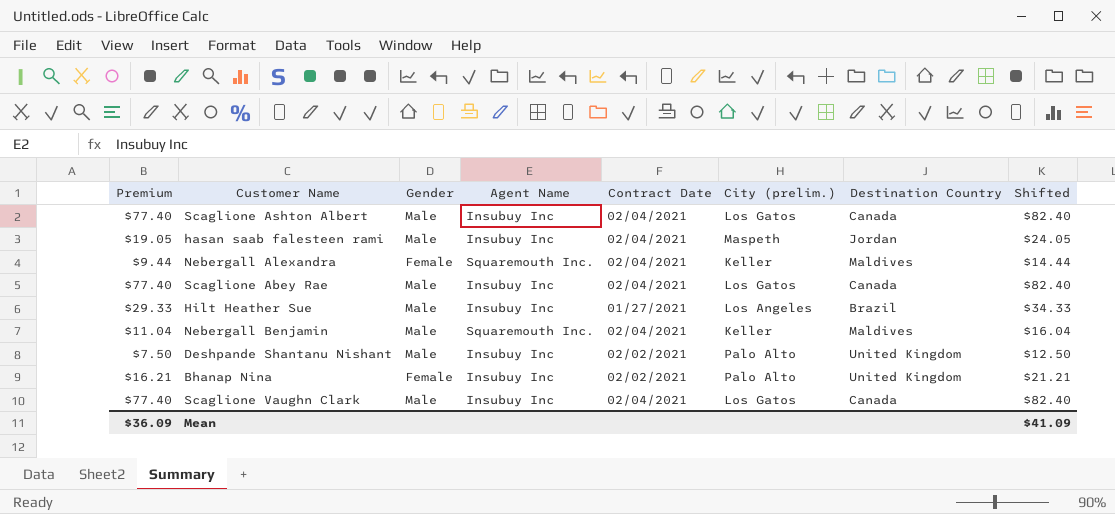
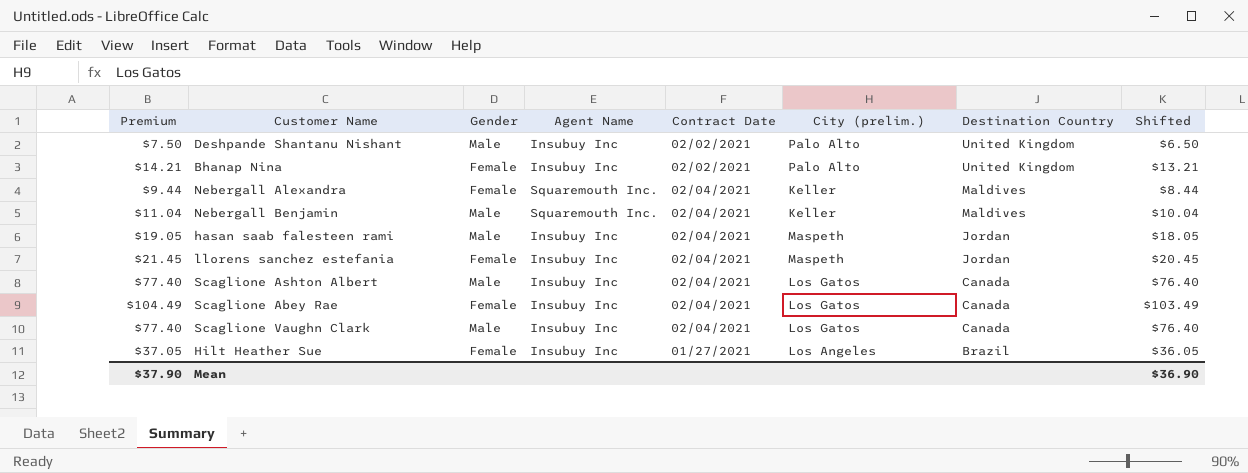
row order: none -> Destination Country descending
column Shifted | formula: [Premium] + 5 -> [Premium] - 1
Bhanap Nina | Premium: $16.21 -> $14.21
row llorens sanchez estefania: none -> $21.45 | Female | Insubuy Inc | 02/04/2021 | Maspeth | Jordan | $20.45
Scaglione Abey Rae | Premium: $77.40 -> $104.49
Scaglione Abey Rae | Gender: Male -> Female
Hilt Heather Sue | Premium: $29.33 -> $37.05
Hilt Heather Sue | Gender: Male -> Female
Mean | Premium: $36.09 -> $37.90
Mean | Shifted: $41.09 -> $36.90

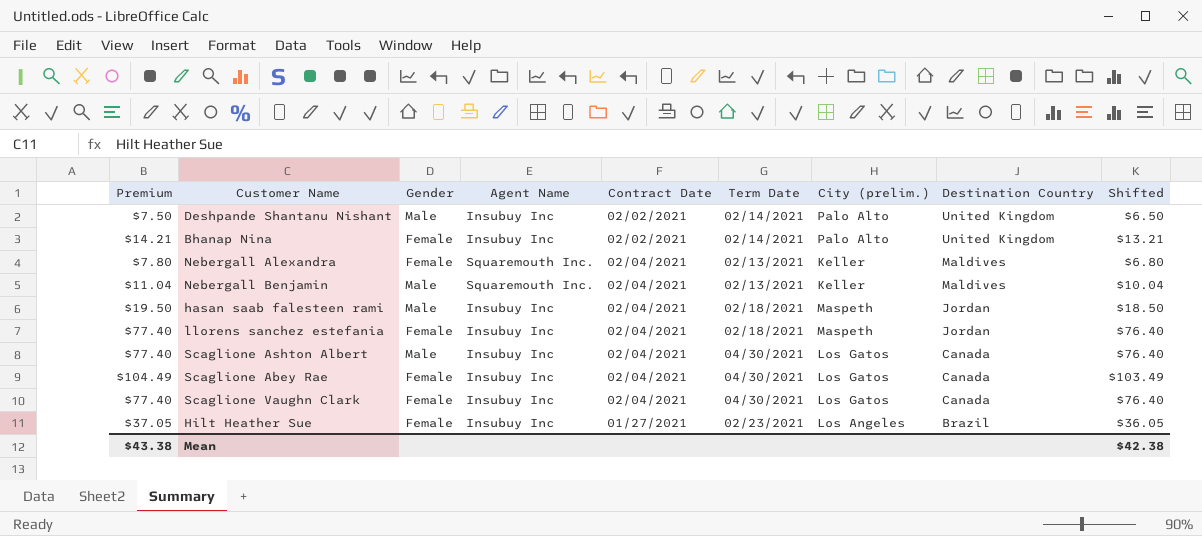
column Term Date | position: none -> 6
Nebergall Alexandra | Premium: $9.44 -> $7.80
Nebergall Alexandra | Shifted: $8.44 -> $6.80
hasan saab falesteen rami | Premium: $19.05 -> $19.50
hasan saab falesteen rami | Shifted: $18.05 -> $18.50
llorens sanchez estefania | Premium: $21.45 -> $77.40
llorens sanchez estefania | Shifted: $20.45 -> $76.40
Scaglione Vaughn Clark | Gender: Male -> Female
Mean | Premium: $37.90 -> $43.38
Mean | Shifted: $36.90 -> $42.38

